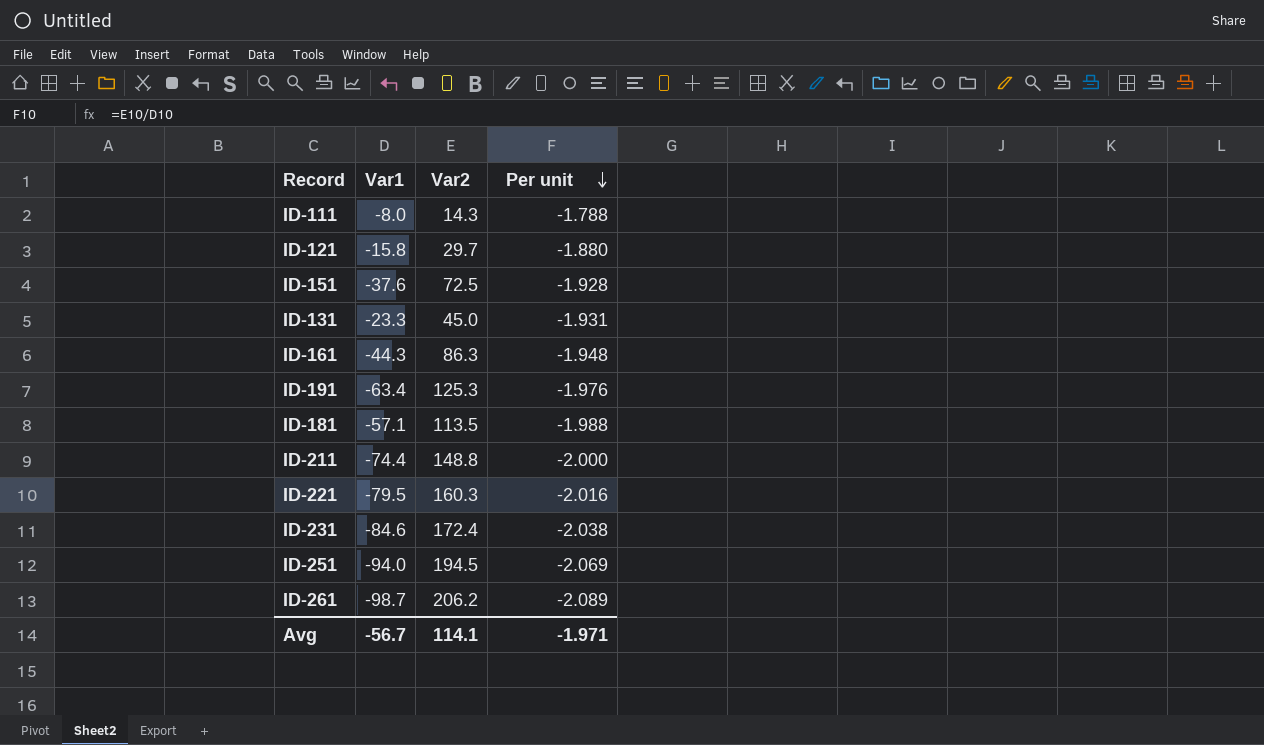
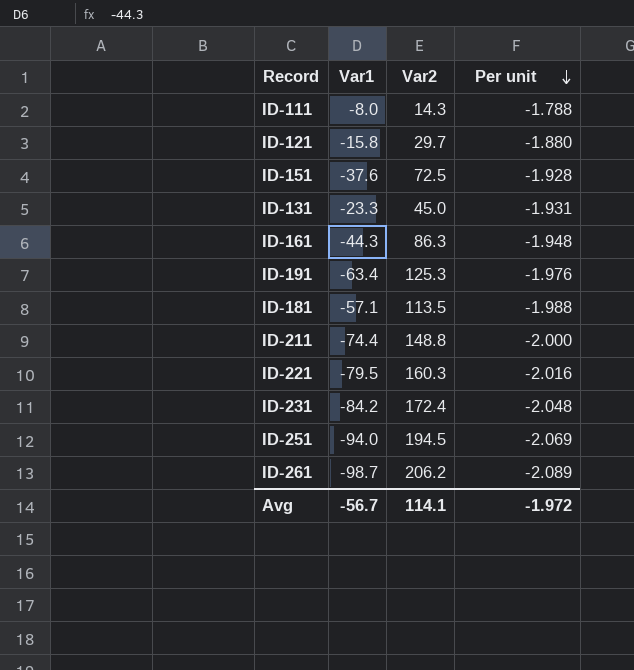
ID-231 | Var1: -84.6 -> -84.2
ID-231 | Per unit: -2.038 -> -2.048
Avg | Per unit: -1.971 -> -1.972

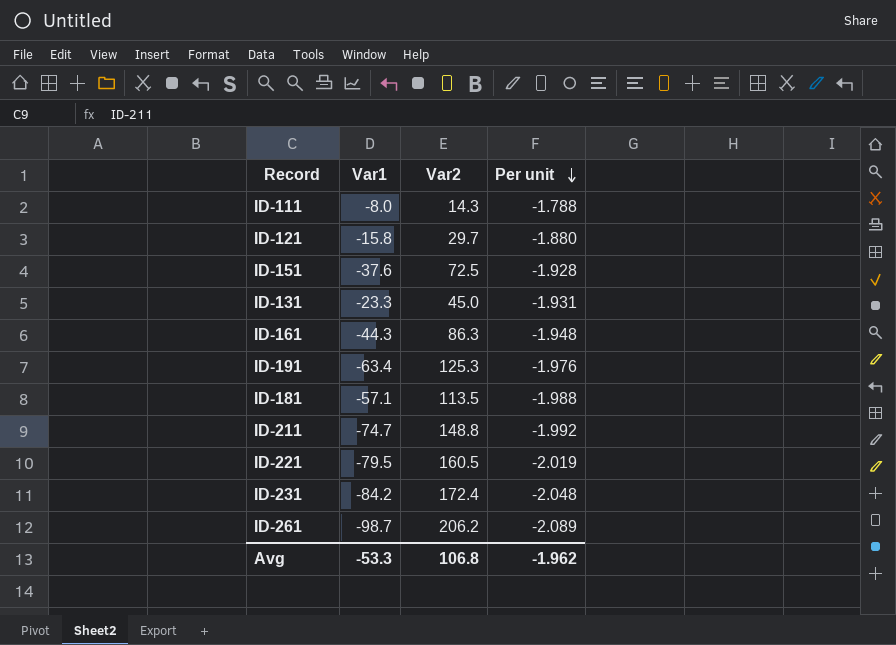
row ID-251: -94.0 | 194.5 | -2.069 -> none
ID-211 | Var1: -74.4 -> -74.7
ID-211 | Per unit: -2.000 -> -1.992
ID-221 | Var2: 160.3 -> 160.5
ID-221 | Per unit: -2.016 -> -2.019
Avg | Var1: -56.7 -> -53.3
Avg | Var2: 114.1 -> 106.8
Avg | Per unit: -1.972 -> -1.962

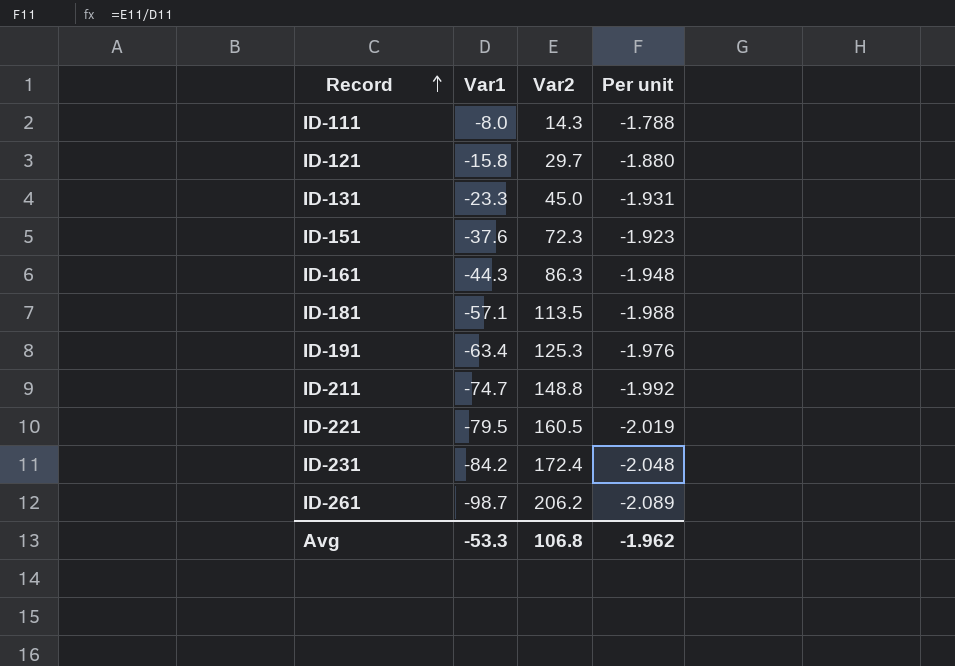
row order: Per unit descending -> Record ascending
ID-151 | Var2: 72.5 -> 72.3
ID-151 | Per unit: -1.928 -> -1.923

